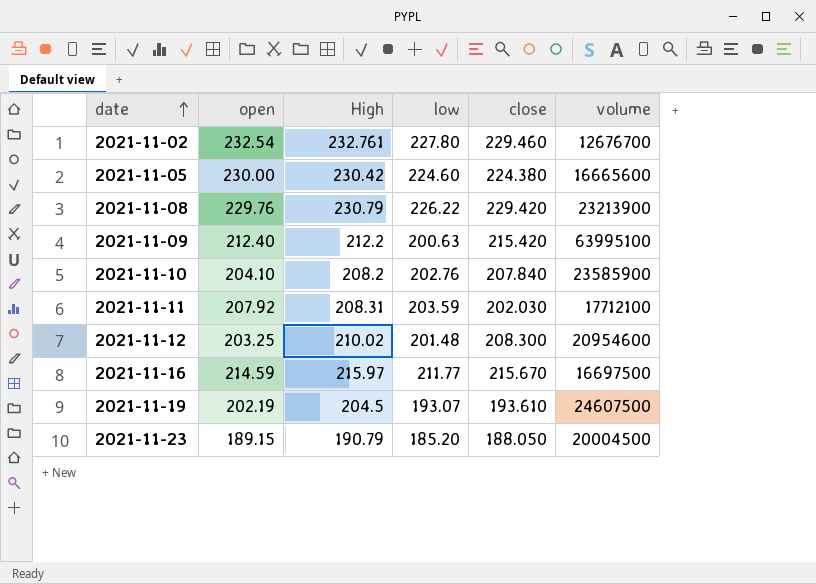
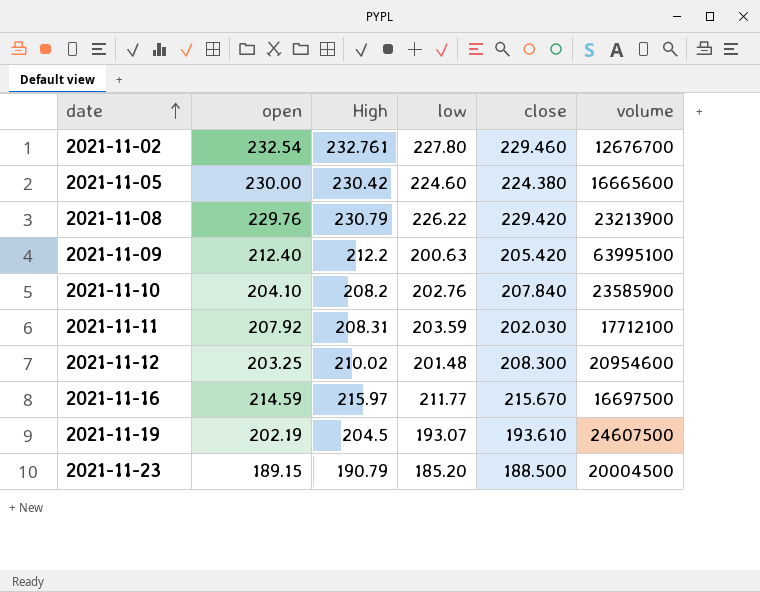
2021-11-09 | close: 215.420 -> 205.420
2021-11-23 | close: 188.050 -> 188.500

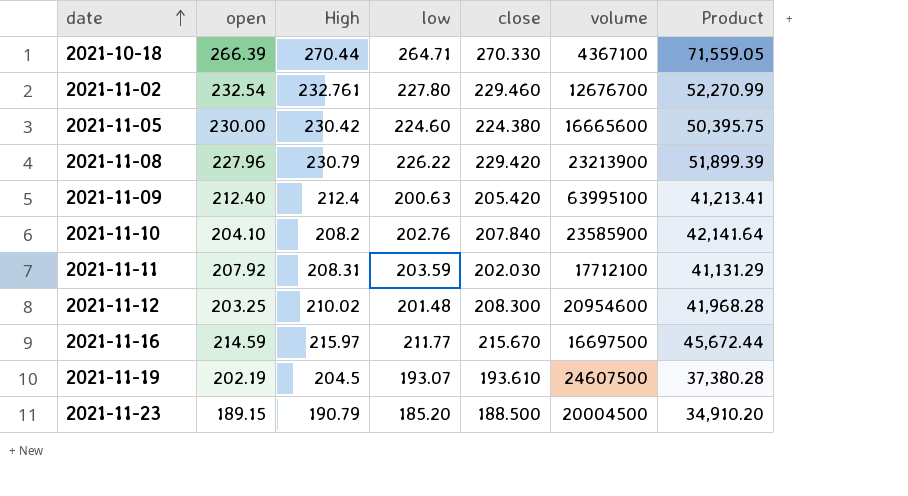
column Product | formula: none -> [low] * [close]
row 2021-10-18: none -> 266.39 | 270.44 | 264.71 | 270.330 | 4367100 | 71,559.05
2021-11-08 | open: 229.76 -> 227.96
2021-11-09 | High: 212.2 -> 212.4

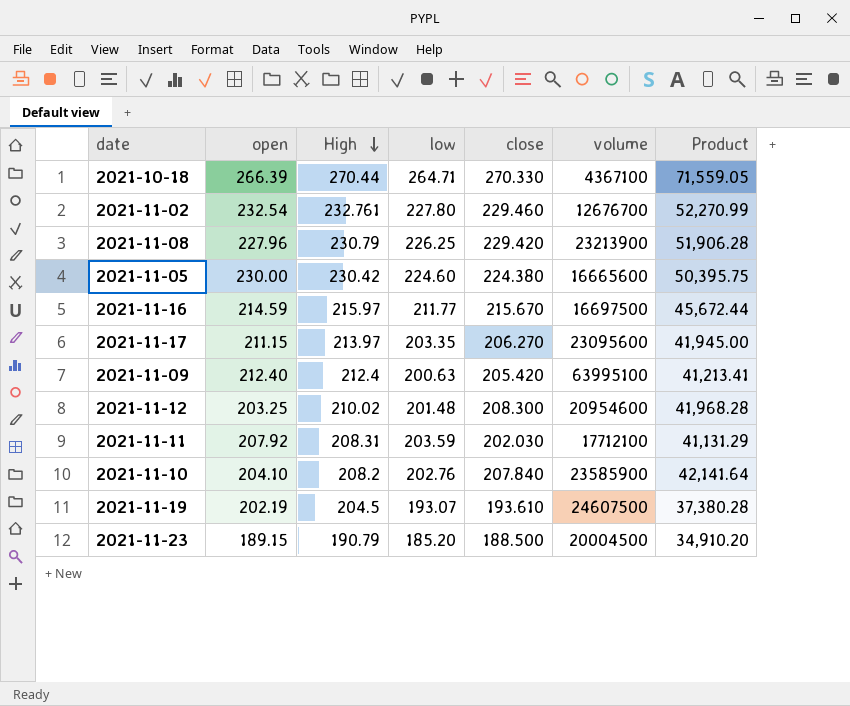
row order: date ascending -> High descending
2021-11-08 | low: 226.22 -> 226.25
2021-11-08 | Product: 51,899.39 -> 51,906.28
row 2021-11-17: none -> 211.15 | 213.97 | 203.35 | 206.270 | 23095600 | 41,945.00

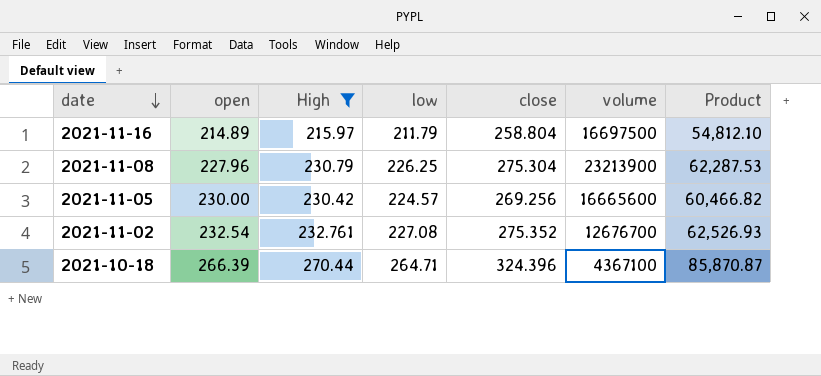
filter: none -> High >= 215.97
row order: High descending -> date descending
2021-11-16 | open: 214.59 -> 214.89
2021-11-16 | low: 211.77 -> 211.79
2021-11-16 | close: 215.670 -> 258.804
2021-11-16 | Product: 45,672.44 -> 54,812.10
2021-11-08 | close: 229.420 -> 275.304
2021-11-08 | Product: 51,906.28 -> 62,287.53
2021-11-05 | low: 224.60 -> 224.57
2021-11-05 | close: 224.380 -> 269.256
2021-11-05 | Product: 50,395.75 -> 60,466.82
2021-11-02 | low: 227.80 -> 227.08
2021-11-02 | close: 229.460 -> 275.352
2021-11-02 | Product: 52,270.99 -> 62,526.93
2021-10-18 | close: 270.330 -> 324.396
2021-10-18 | Product: 71,559.05 -> 85,870.87

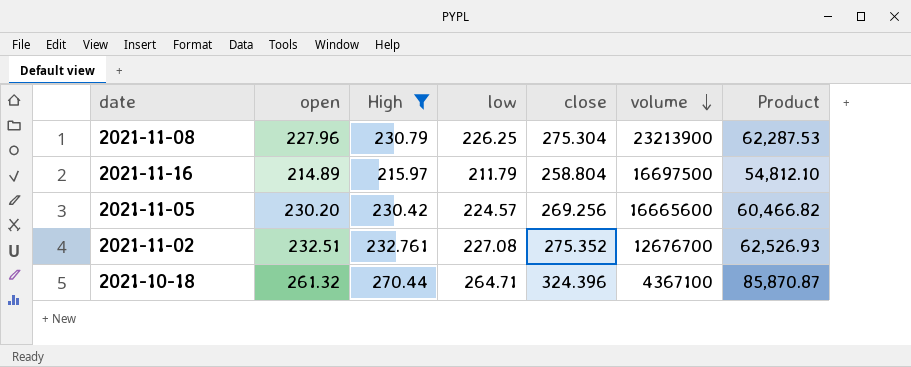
row order: date descending -> volume descending
2021-11-05 | open: 230.00 -> 230.20
2021-11-02 | open: 232.54 -> 232.51
2021-10-18 | open: 266.39 -> 261.32

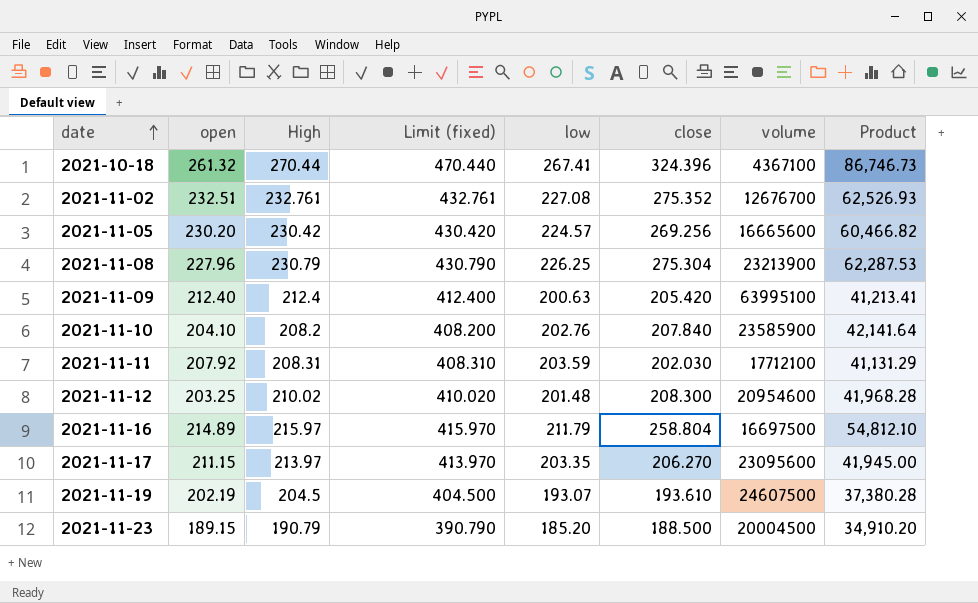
filter: High >= 215.97 -> none
row order: volume descending -> date ascending
column Limit (fixed) | formula: none -> [High] + 200
2021-10-18 | low: 264.71 -> 267.41
2021-10-18 | Product: 85,870.87 -> 86,746.73

